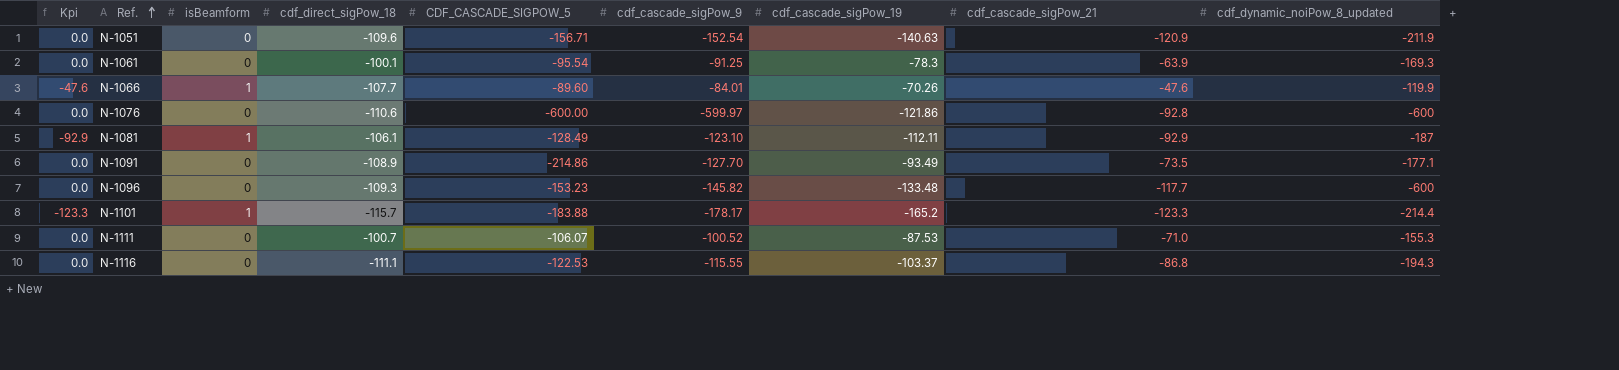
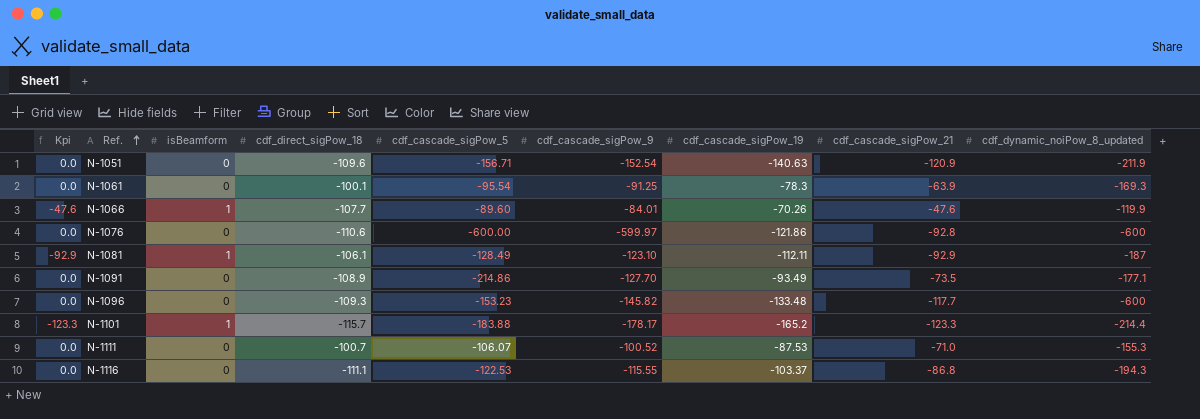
column name: CDF_CASCADE_SIGPOW_5 -> cdf_cascade_sigPow_5

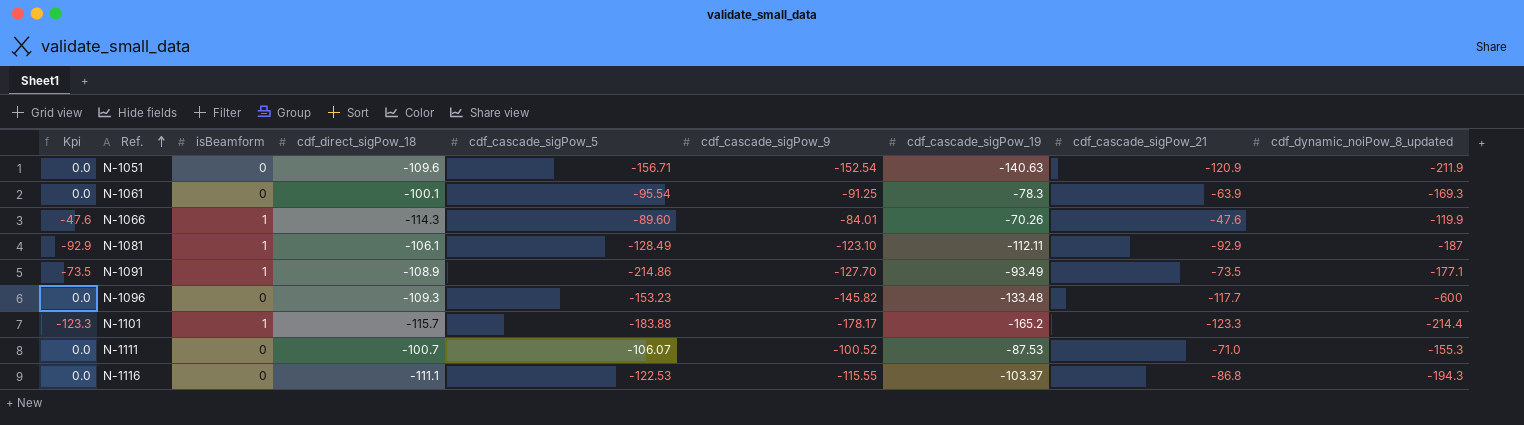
row N-1076: 0.0 | 0 | -110.6 | -600.00 | -599.97 | -121.86 | -92.8 | -600 -> none
N-1066 | cdf_direct_sigPow_18: -107.7 -> -114.3
N-1091 | Kpi: 0.0 -> -73.5
N-1091 | isBeamform: 0 -> 1

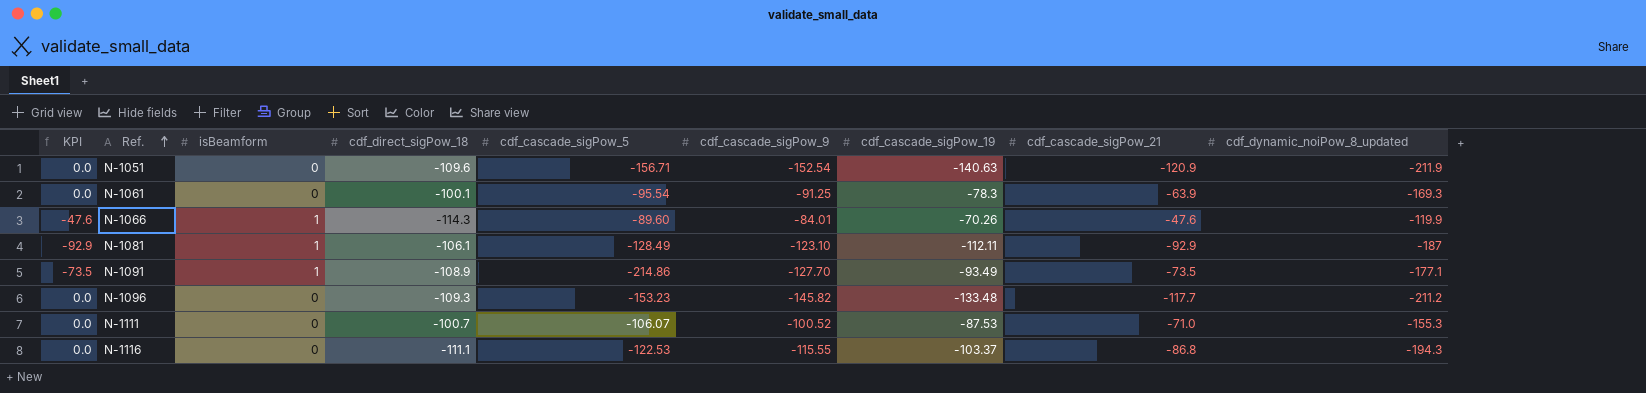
column name: Kpi -> KPI
row N-1101: -123.3 | 1 | -115.7 | -183.88 | -178.17 | -165.2 | -123.3 | -214.4 -> none
N-1096 | cdf_dynamic_noiPow_8_updated: -600 -> -211.2

